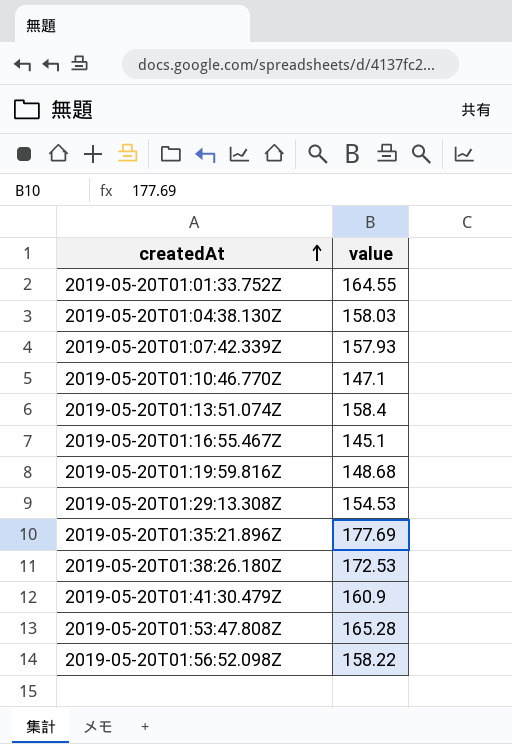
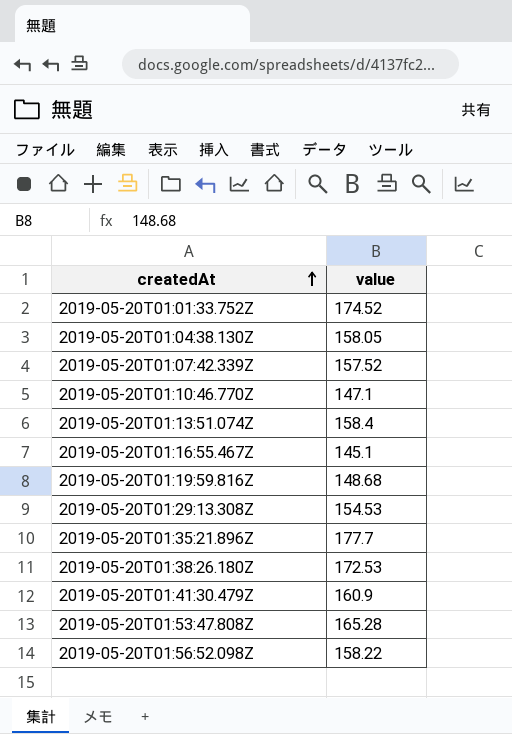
2019-05-20T01:01:33.752Z | value: 164.55 -> 174.52
2019-05-20T01:04:38.130Z | value: 158.03 -> 158.05
2019-05-20T01:07:42.339Z | value: 157.93 -> 157.52
2019-05-20T01:35:21.896Z | value: 177.69 -> 177.7

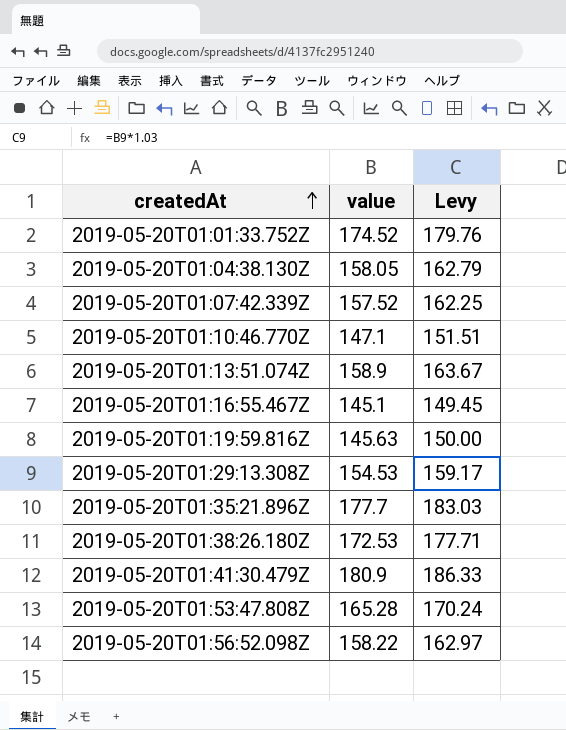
column Levy | formula: none -> [value] * 1.03
2019-05-20T01:13:51.074Z | value: 158.4 -> 158.9
2019-05-20T01:19:59.816Z | value: 148.68 -> 145.63
2019-05-20T01:41:30.479Z | value: 160.9 -> 180.9

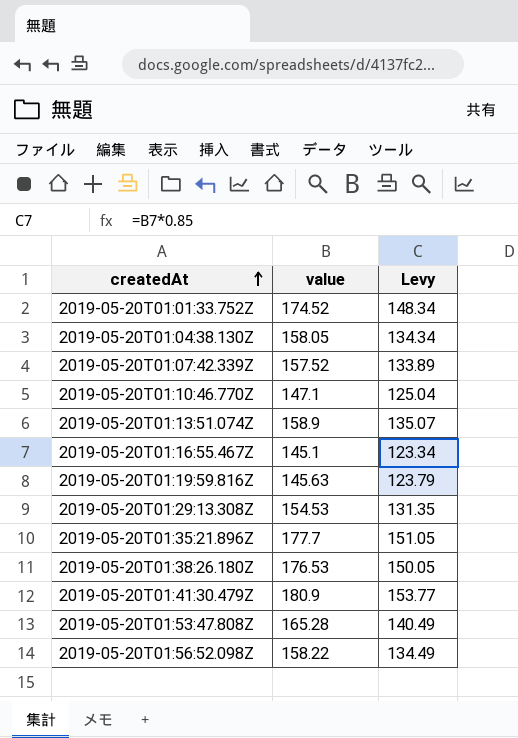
column Levy | formula: [value] * 1.03 -> [value] * 0.85
2019-05-20T01:38:26.180Z | value: 172.53 -> 176.53

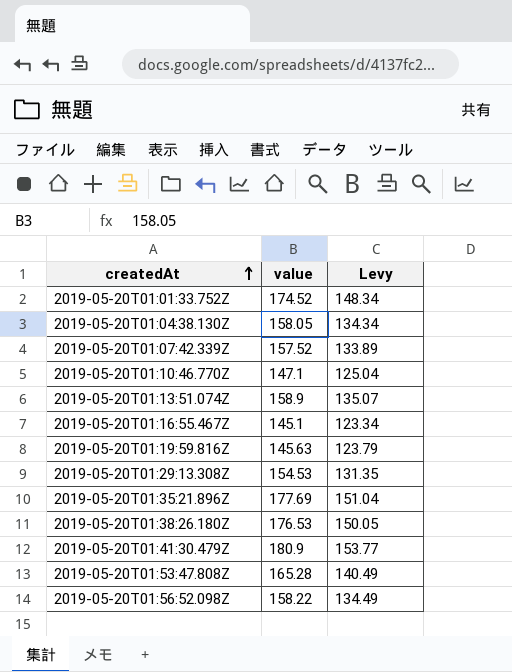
2019-05-20T01:35:21.896Z | value: 177.7 -> 177.69
2019-05-20T01:35:21.896Z | Levy: 151.05 -> 151.04

